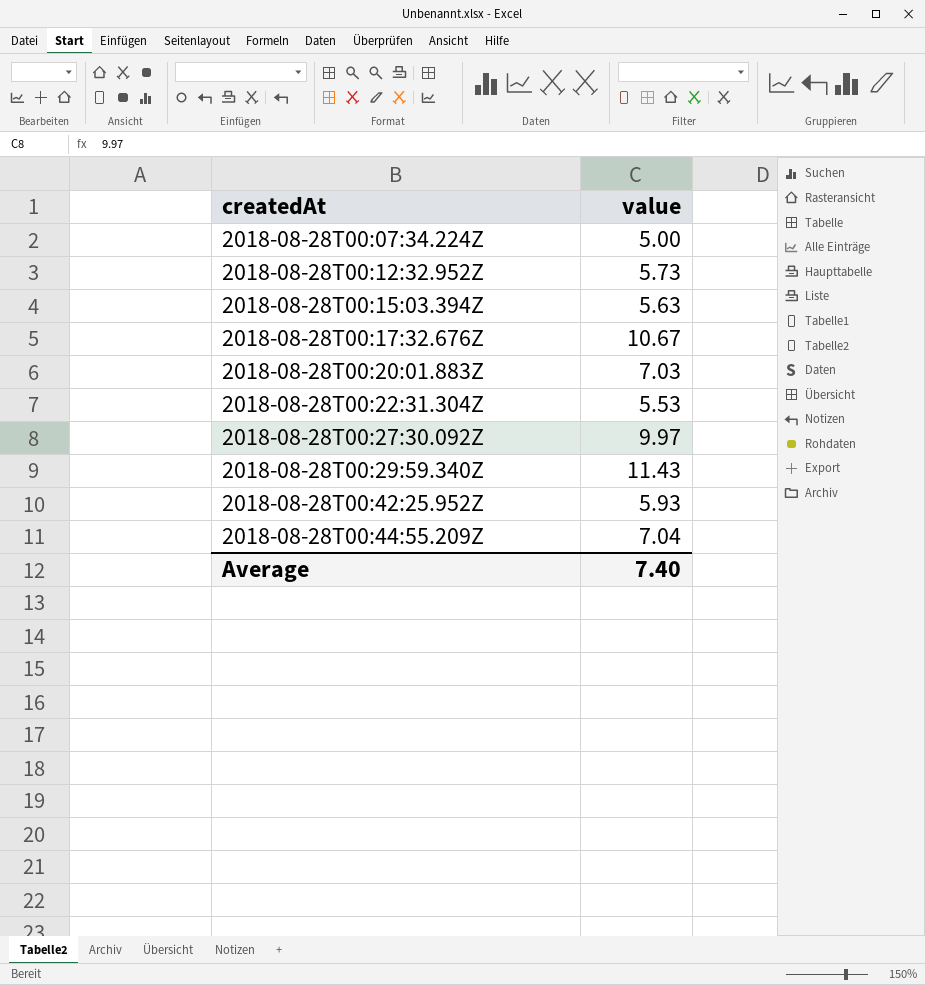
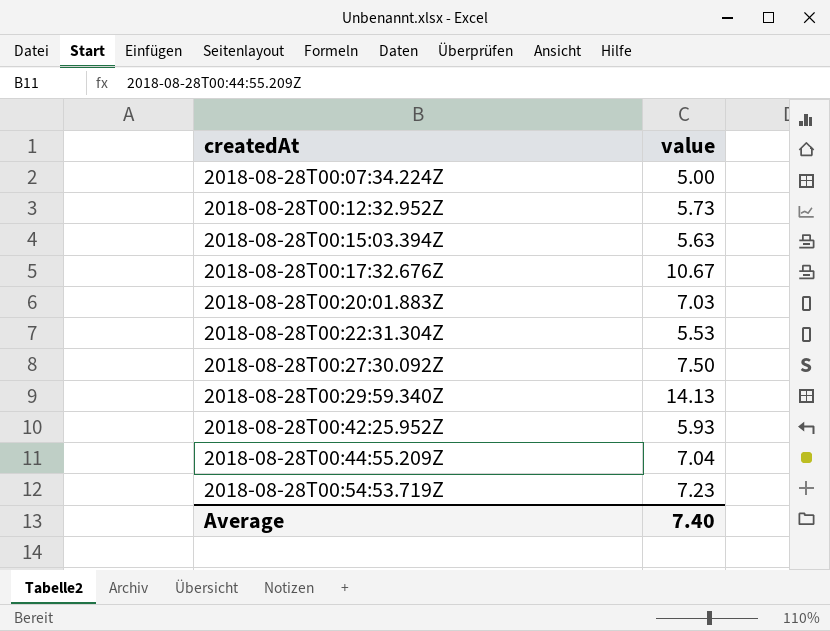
2018-08-28T00:27:30.092Z | value: 9.97 -> 7.50
2018-08-28T00:29:59.340Z | value: 11.43 -> 14.13
row 2018-08-28T00:54:53.719Z: none -> 7.23

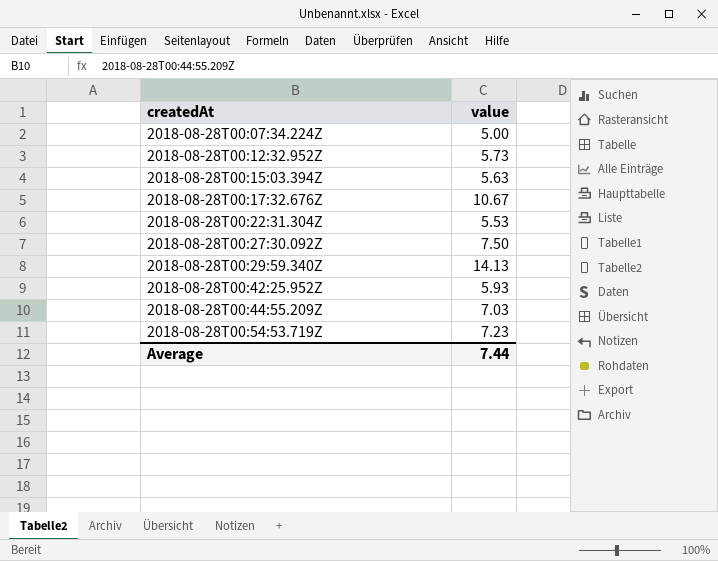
row 2018-08-28T00:20:01.883Z: 7.03 -> none
2018-08-28T00:44:55.209Z | value: 7.04 -> 7.03
Average | value: 7.40 -> 7.44

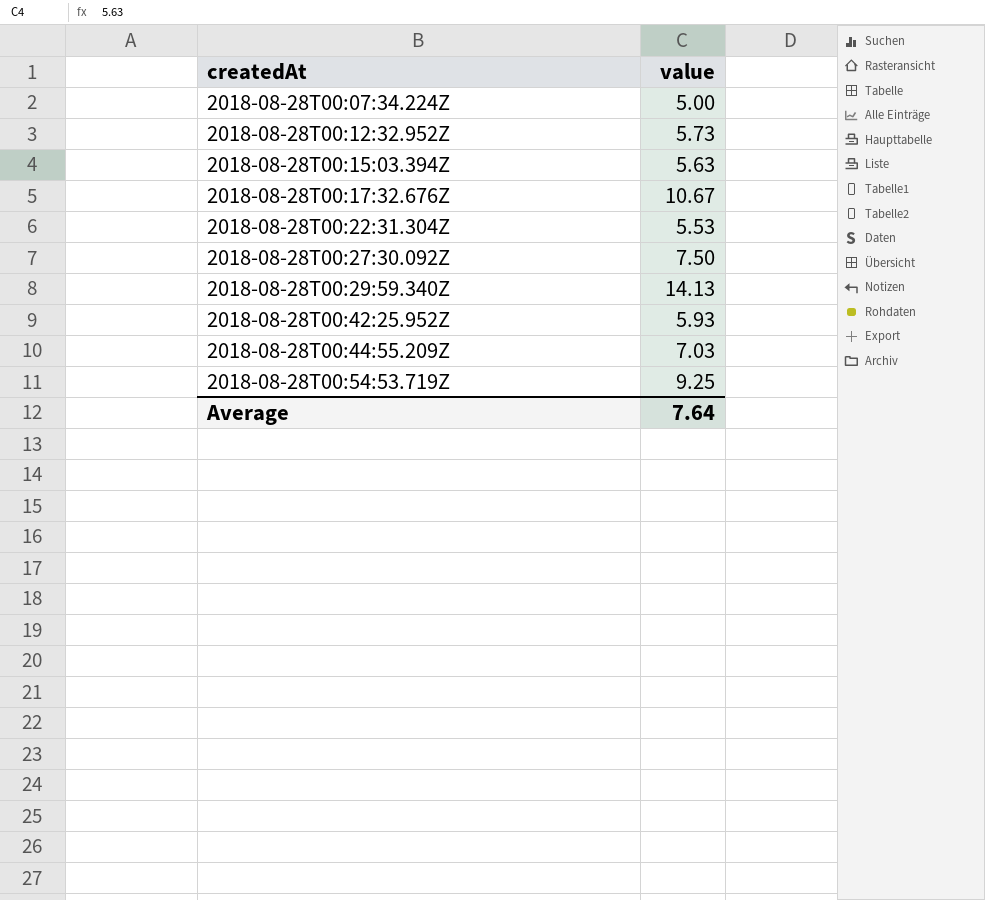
2018-08-28T00:54:53.719Z | value: 7.23 -> 9.25
Average | value: 7.44 -> 7.64

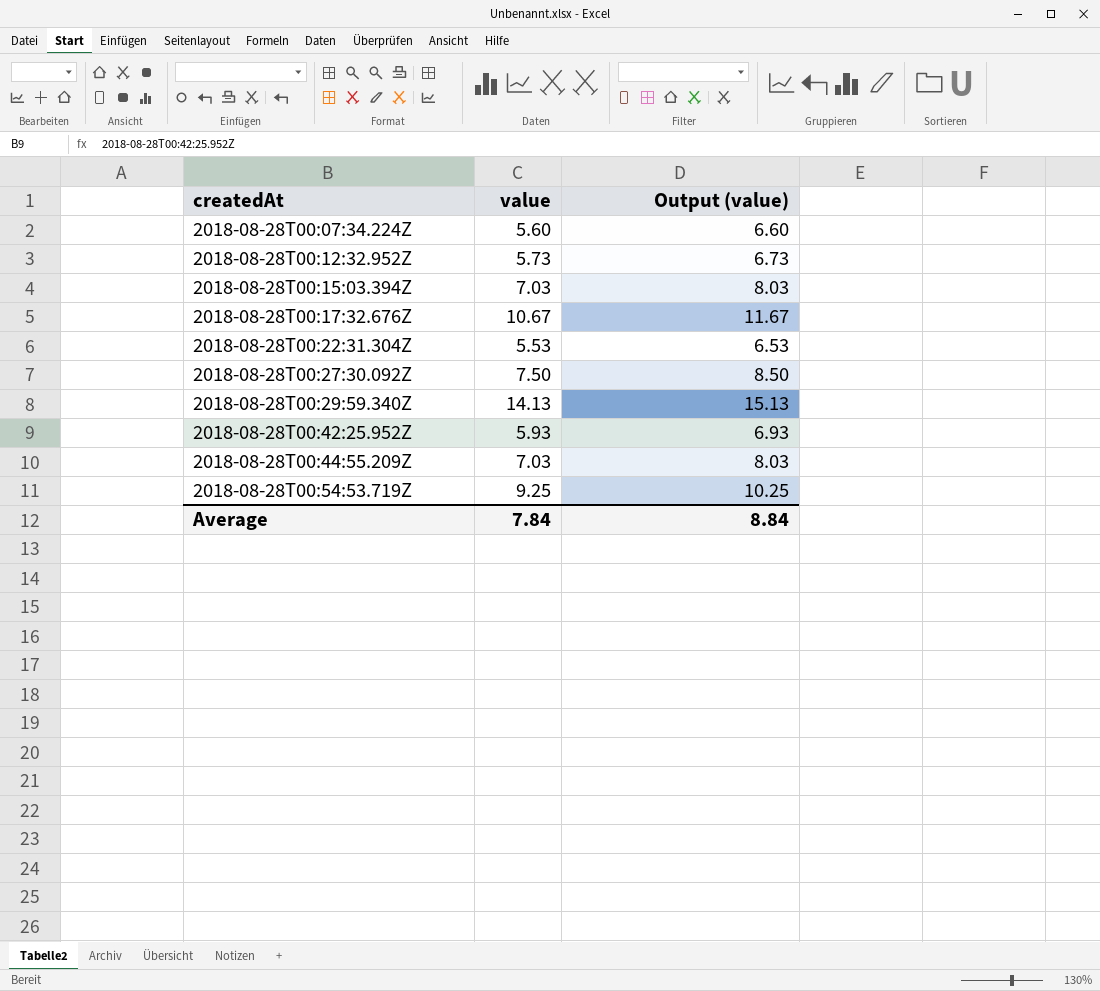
column Output (value) | formula: none -> [value] + 1
2018-08-28T00:07:34.224Z | value: 5.00 -> 5.60
2018-08-28T00:15:03.394Z | value: 5.63 -> 7.03
Average | value: 7.64 -> 7.84

